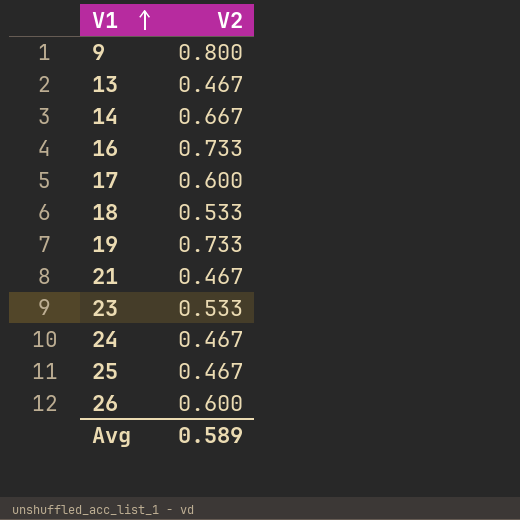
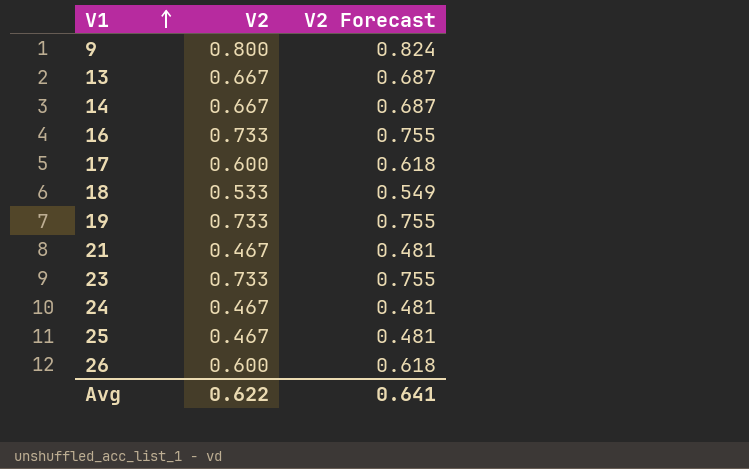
column V2 Forecast | formula: none -> [V2] * 1.03
13 | V2: 0.467 -> 0.667
23 | V2: 0.533 -> 0.733
Avg | V2: 0.589 -> 0.622

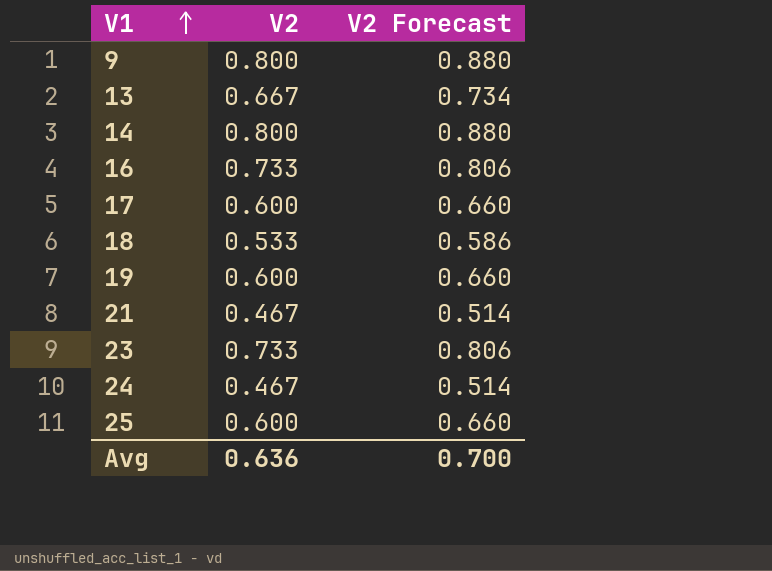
column V2 Forecast | formula: [V2] * 1.03 -> [V2] * 1.1
row 26: 0.600 | 0.618 -> none
14 | V2: 0.667 -> 0.800
19 | V2: 0.733 -> 0.600
25 | V2: 0.467 -> 0.600
Avg | V2: 0.622 -> 0.636
Avg | V2 Forecast: 0.641 -> 0.700

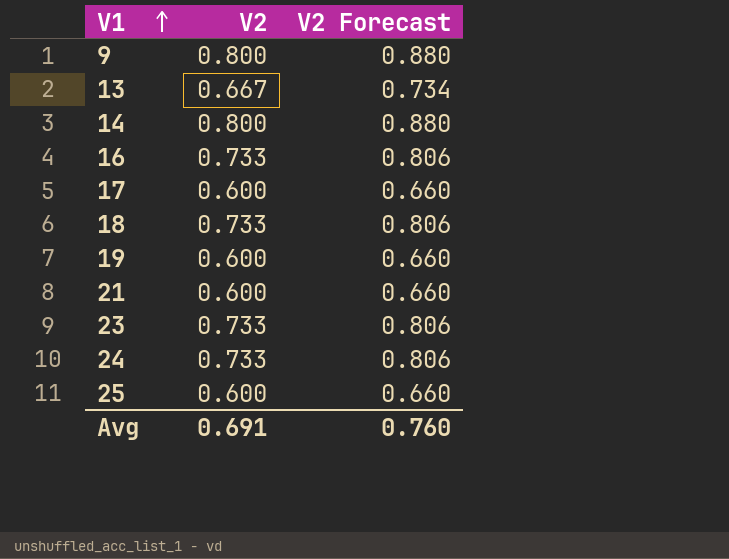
18 | V2: 0.533 -> 0.733
18 | V2 Forecast: 0.586 -> 0.806
21 | V2: 0.467 -> 0.600
21 | V2 Forecast: 0.514 -> 0.660
24 | V2: 0.467 -> 0.733
24 | V2 Forecast: 0.514 -> 0.806
Avg | V2: 0.636 -> 0.691
Avg | V2 Forecast: 0.700 -> 0.760

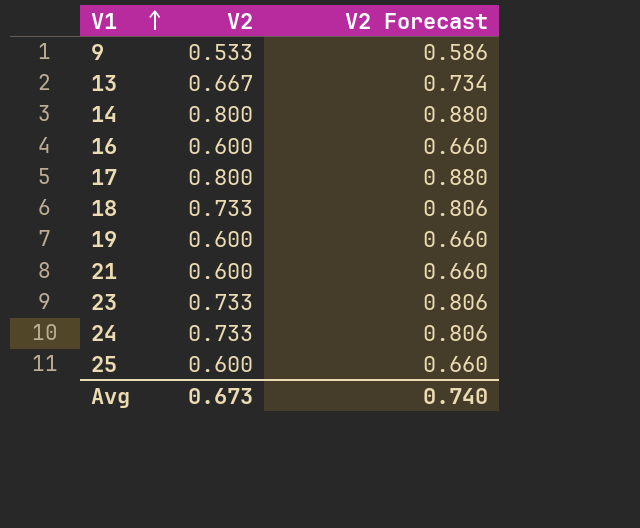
9 | V2: 0.800 -> 0.533
9 | V2 Forecast: 0.880 -> 0.586
16 | V2: 0.733 -> 0.600
16 | V2 Forecast: 0.806 -> 0.660
17 | V2: 0.600 -> 0.800
17 | V2 Forecast: 0.660 -> 0.880
Avg | V2: 0.691 -> 0.673
Avg | V2 Forecast: 0.760 -> 0.740

